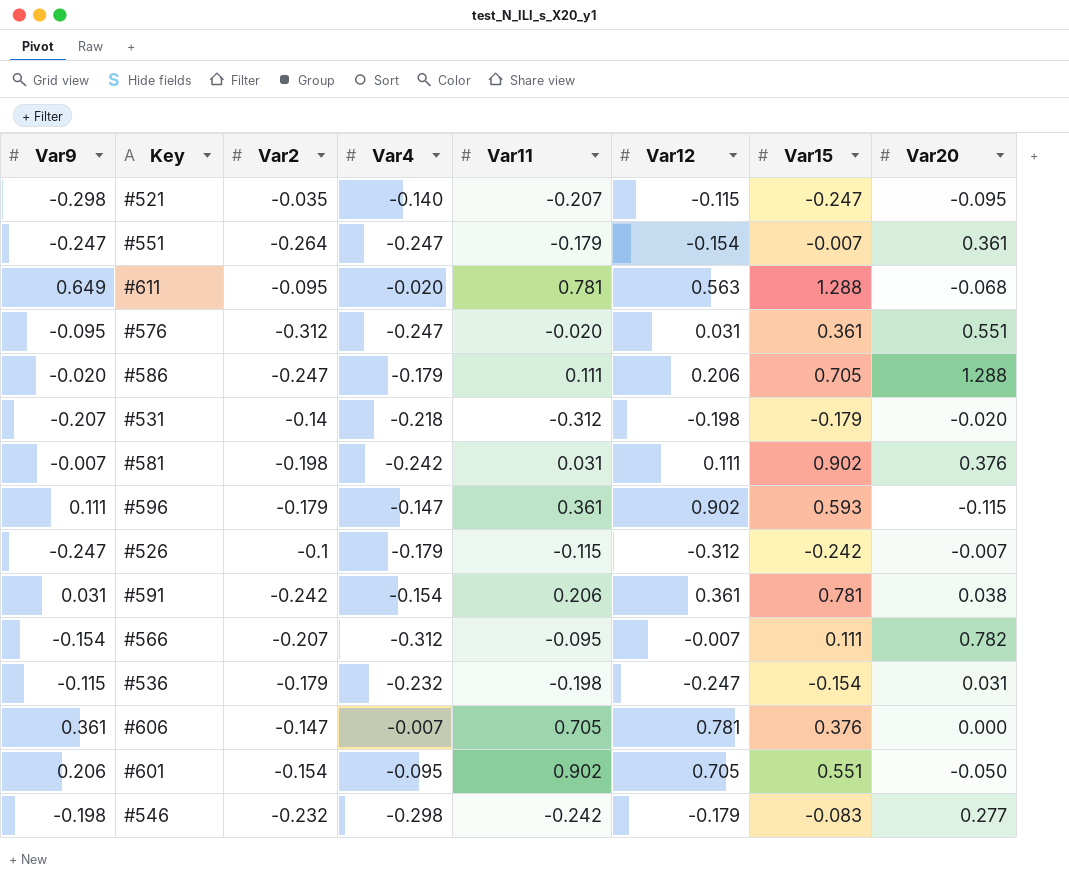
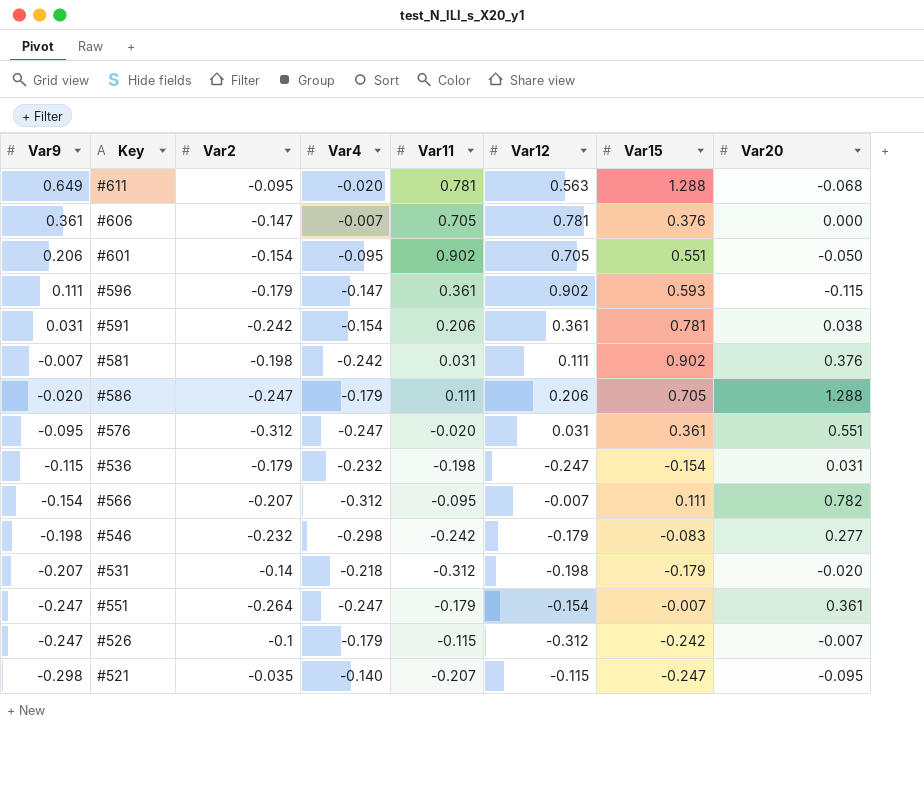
row order: none -> Var9 descending

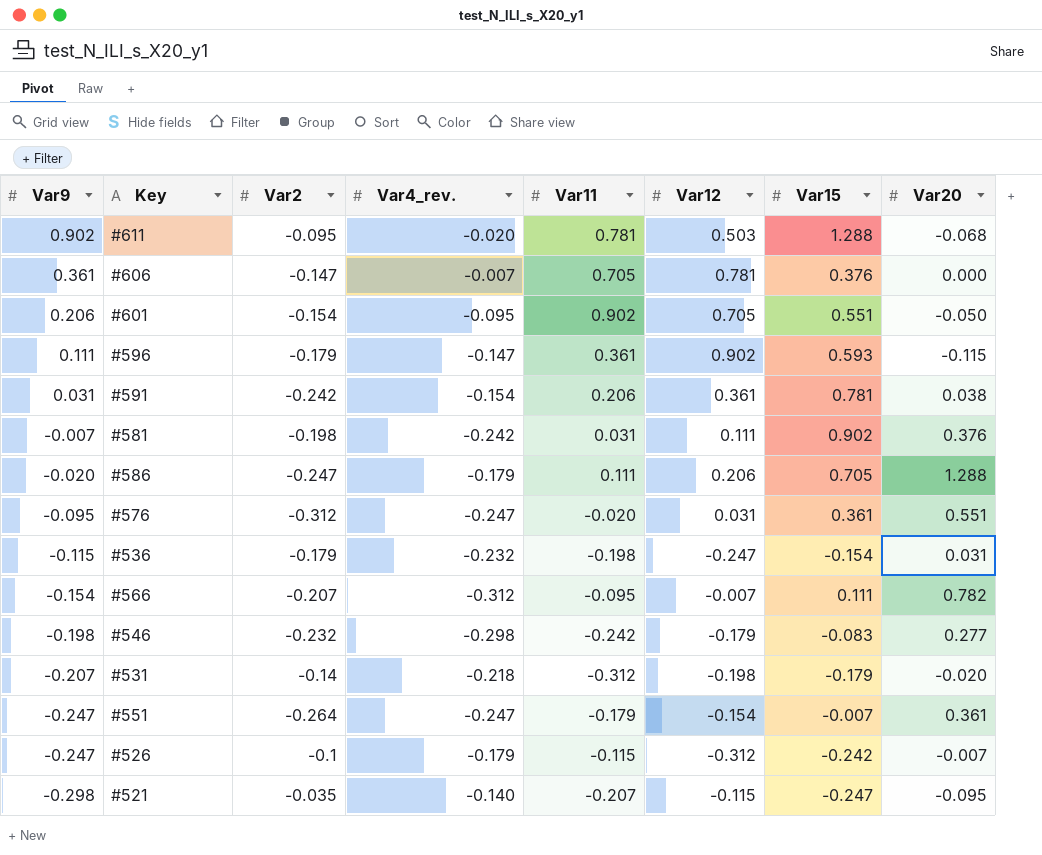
column name: Var4 -> Var4_rev.
#611 | Var9: 0.649 -> 0.902
#611 | Var12: 0.563 -> 0.503

